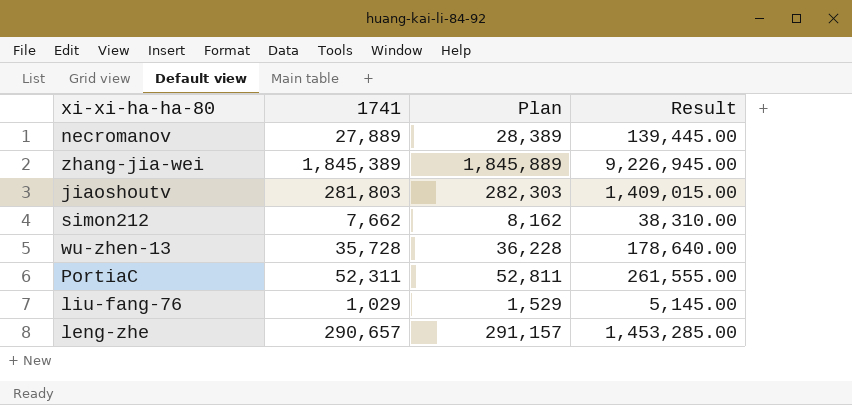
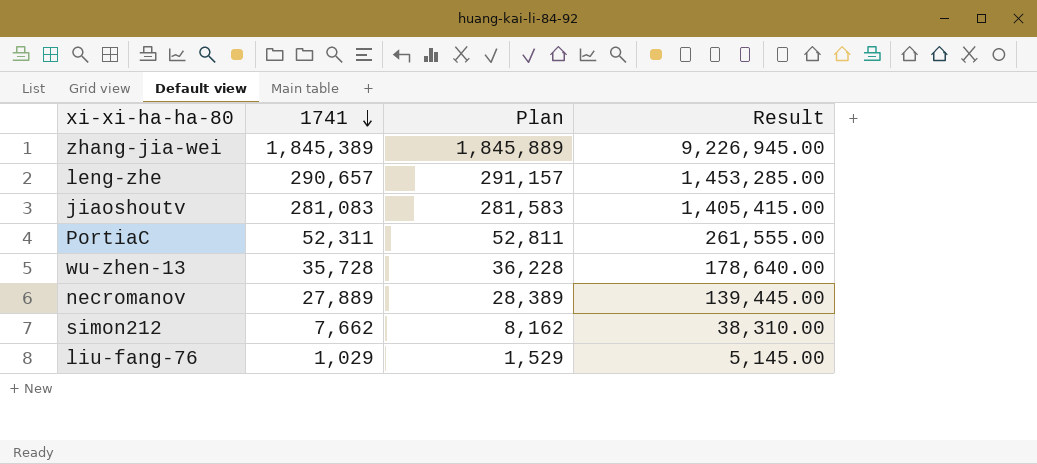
row order: none -> 1741 descending
jiaoshoutv | 1741: 281,803 -> 281,083
jiaoshoutv | Plan: 282,303 -> 281,583
jiaoshoutv | Result: 1,409,015.00 -> 1,405,415.00

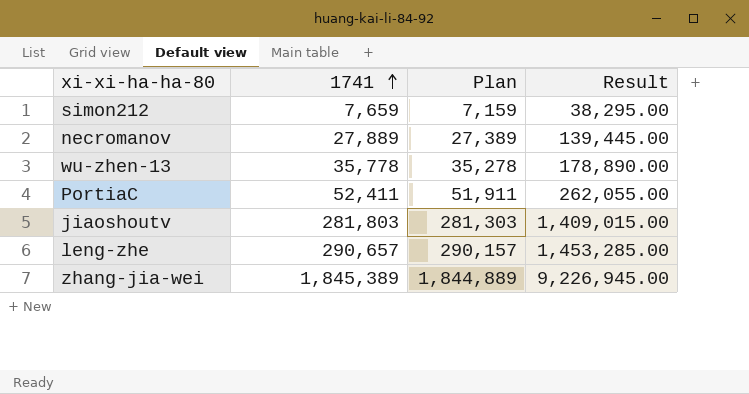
row order: 1741 descending -> 1741 ascending
column Plan | formula: [1741] + 500 -> [1741] - 500
row liu-fang-76: 1,029 | 1,529 | 5,145.00 -> none
simon212 | 1741: 7,662 -> 7,659
simon212 | Result: 38,310.00 -> 38,295.00
wu-zhen-13 | 1741: 35,728 -> 35,778
wu-zhen-13 | Result: 178,640.00 -> 178,890.00
PortiaC | 1741: 52,311 -> 52,411
PortiaC | Result: 261,555.00 -> 262,055.00
jiaoshoutv | 1741: 281,083 -> 281,803
jiaoshoutv | Result: 1,405,415.00 -> 1,409,015.00

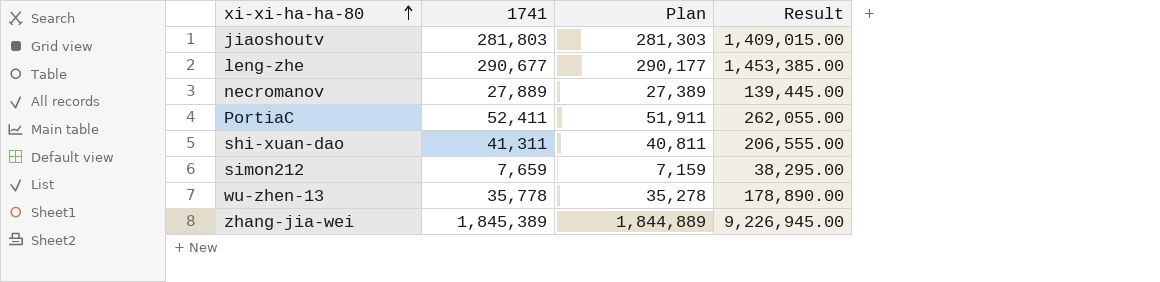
row order: 1741 ascending -> xi-xi-ha-ha-80 ascending
leng-zhe | 1741: 290,657 -> 290,677
leng-zhe | Plan: 290,157 -> 290,177
leng-zhe | Result: 1,453,285.00 -> 1,453,385.00
row shi-xuan-dao: none -> 41,311 | 40,811 | 206,555.00

